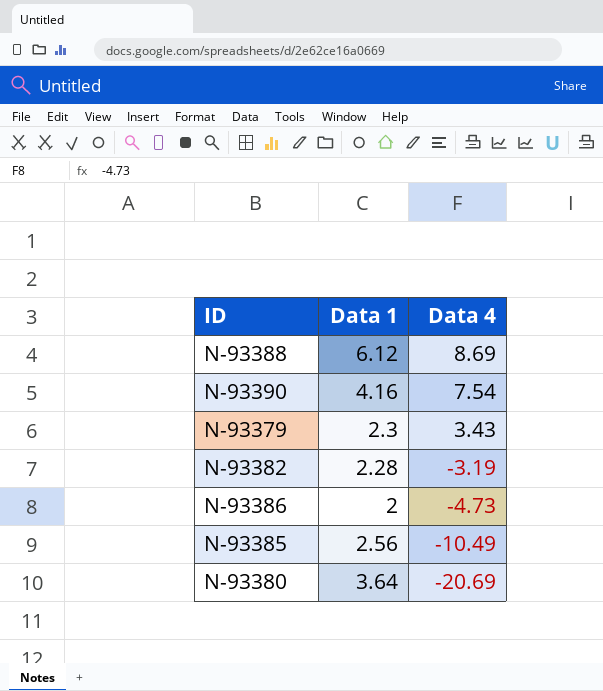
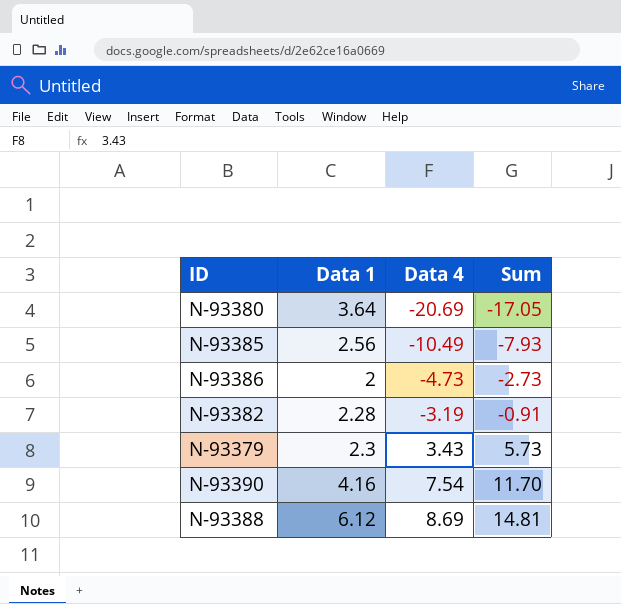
row order: Data 4 descending -> Data 4 ascending
column Sum | formula: none -> [Data 1] + [Data 4]

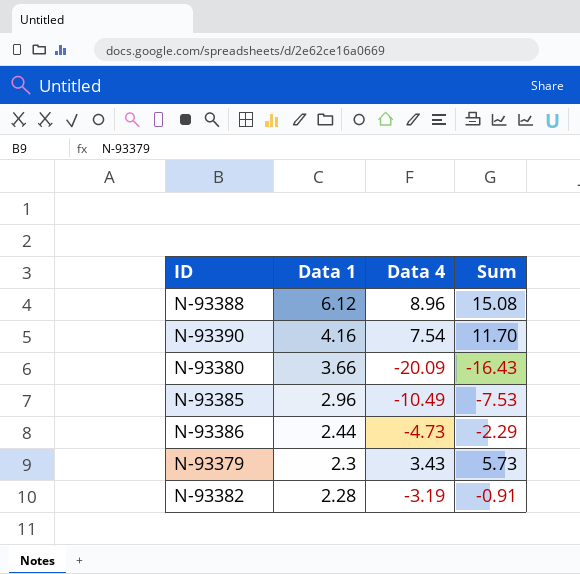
row order: Data 4 ascending -> Data 1 descending
N-93388 | Data 4: 8.69 -> 8.96
N-93388 | Sum: 14.81 -> 15.08
N-93380 | Data 1: 3.64 -> 3.66
N-93380 | Data 4: -20.69 -> -20.09
N-93380 | Sum: -17.05 -> -16.43
N-93385 | Data 1: 2.56 -> 2.96
N-93385 | Sum: -7.93 -> -7.53
N-93386 | Data 1: 2 -> 2.44
N-93386 | Sum: -2.73 -> -2.29

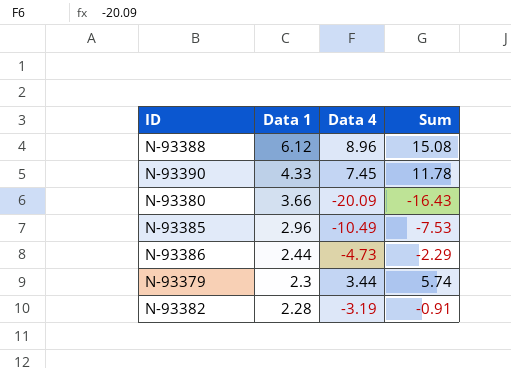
N-93390 | Data 1: 4.16 -> 4.33
N-93390 | Data 4: 7.54 -> 7.45
N-93390 | Sum: 11.70 -> 11.78
N-93379 | Data 4: 3.43 -> 3.44
N-93379 | Sum: 5.73 -> 5.74

